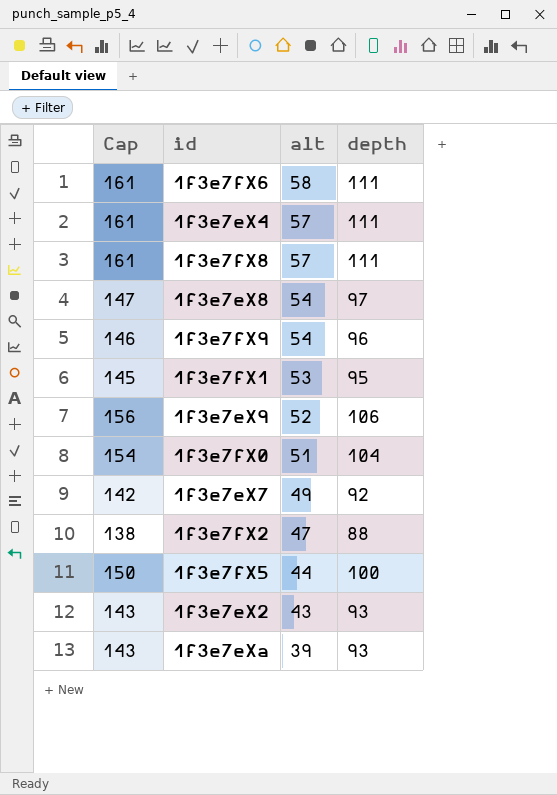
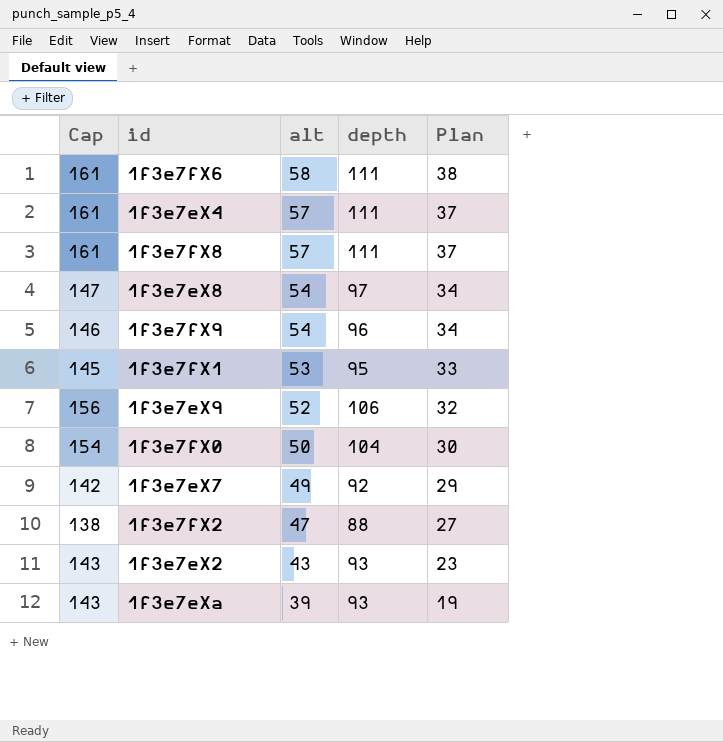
column Plan | formula: none -> [alt] - 20
row 1f3e7fX5: 150 | 44 | 100 -> none
1f3e7fX0 | alt: 51 -> 50

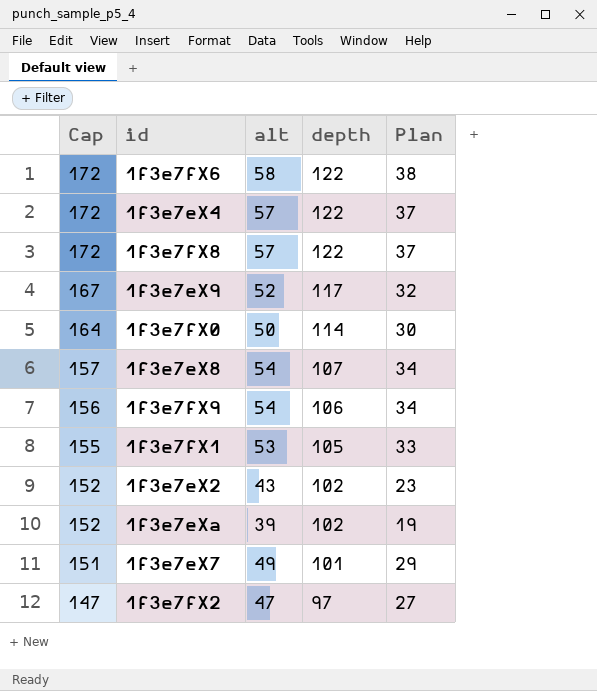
row order: alt descending -> Cap descending
1f3e7fX6 | Cap: 161 -> 172
1f3e7fX6 | depth: 111 -> 122
1f3e7eX4 | Cap: 161 -> 172
1f3e7eX4 | depth: 111 -> 122
1f3e7fX8 | Cap: 161 -> 172
1f3e7fX8 | depth: 111 -> 122
1f3e7eX9 | Cap: 156 -> 167
1f3e7eX9 | depth: 106 -> 117
1f3e7fX0 | Cap: 154 -> 164
1f3e7fX0 | depth: 104 -> 114
1f3e7eX8 | Cap: 147 -> 157
1f3e7eX8 | depth: 97 -> 107
1f3e7fX9 | Cap: 146 -> 156
1f3e7fX9 | depth: 96 -> 106
1f3e7fX1 | Cap: 145 -> 155
1f3e7fX1 | depth: 95 -> 105
1f3e7eX2 | Cap: 143 -> 152
1f3e7eX2 | depth: 93 -> 102
1f3e7eXa | Cap: 143 -> 152
1f3e7eXa | depth: 93 -> 102
1f3e7eX7 | Cap: 142 -> 151
1f3e7eX7 | depth: 92 -> 101
1f3e7fX2 | Cap: 138 -> 147
1f3e7fX2 | depth: 88 -> 97

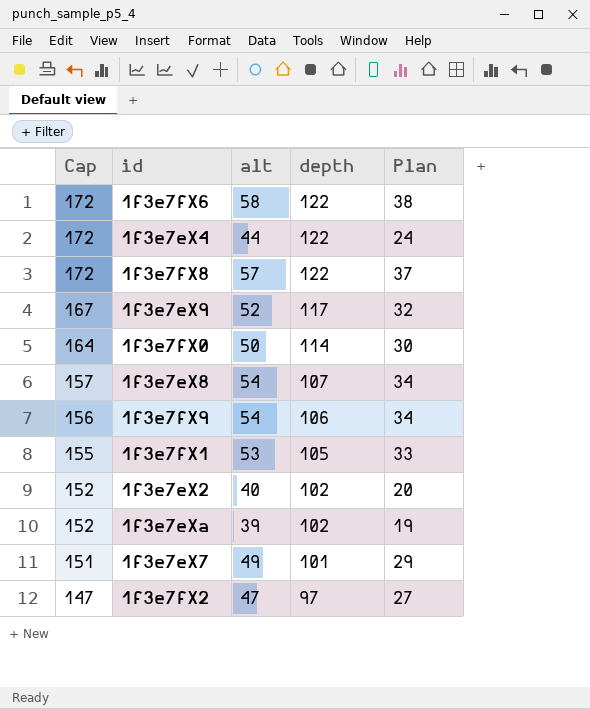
1f3e7eX4 | alt: 57 -> 44
1f3e7eX4 | Plan: 37 -> 24
1f3e7eX2 | alt: 43 -> 40
1f3e7eX2 | Plan: 23 -> 20

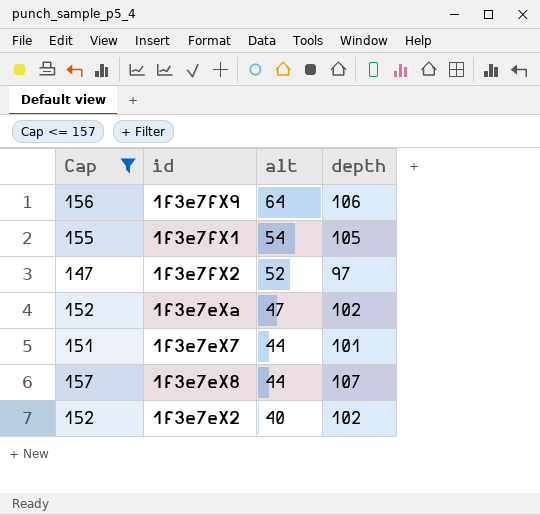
filter: none -> Cap <= 157
row order: Cap descending -> alt descending
column Plan | formula: [alt] - 20 -> none
1f3e7fX9 | alt: 54 -> 64
1f3e7fX1 | alt: 53 -> 54
1f3e7fX2 | alt: 47 -> 52
1f3e7eXa | alt: 39 -> 47
1f3e7eX7 | alt: 49 -> 44
1f3e7eX8 | alt: 54 -> 44

